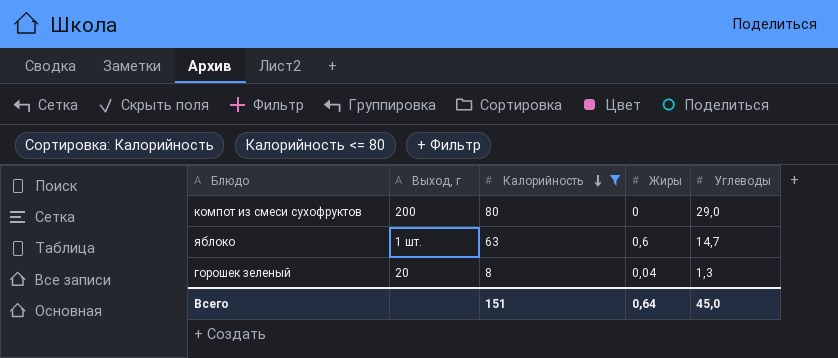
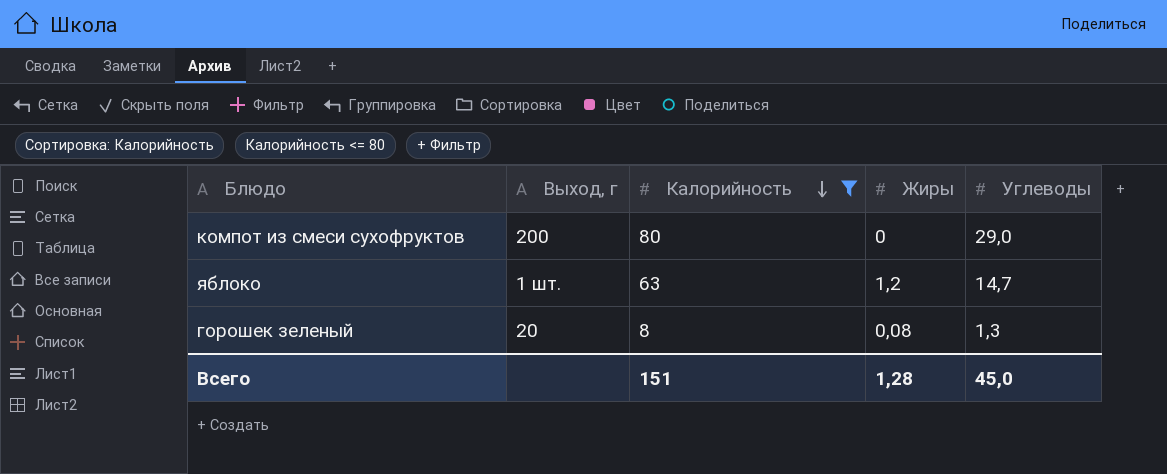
яблоко | Жиры: 0,6 -> 1,2
горошек зеленый | Жиры: 0,04 -> 0,08
Всего | Жиры: 0,64 -> 1,28

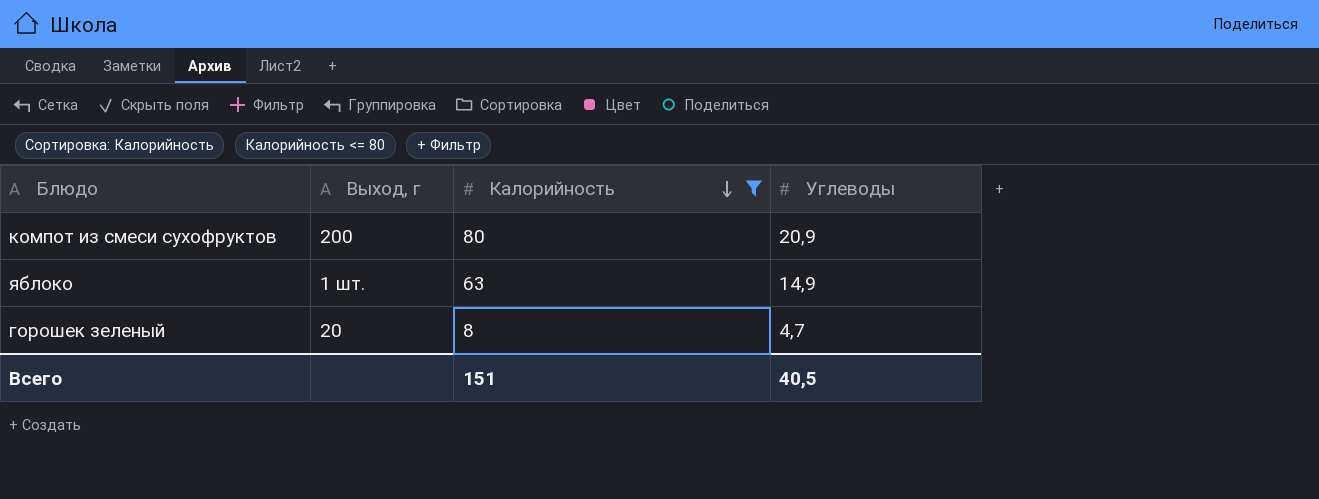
column Жиры | position: 4 -> none
компот из смеси сухофруктов | Углеводы: 29,0 -> 20,9
яблоко | Углеводы: 14,7 -> 14,9
горошек зеленый | Углеводы: 1,3 -> 4,7
Всего | Углеводы: 45,0 -> 40,5

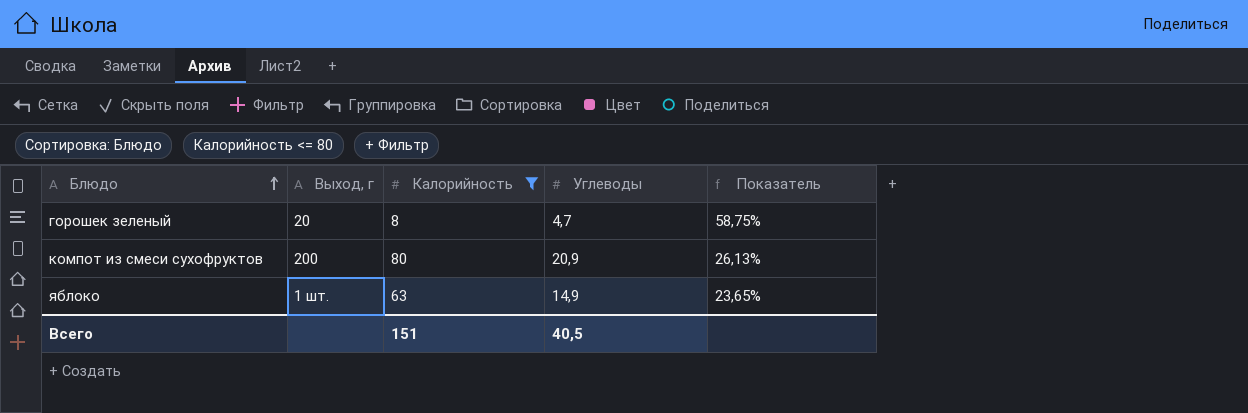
row order: Калорийность descending -> Блюдо ascending
column Показатель | formula: none -> [Углеводы] / [Калорийность]

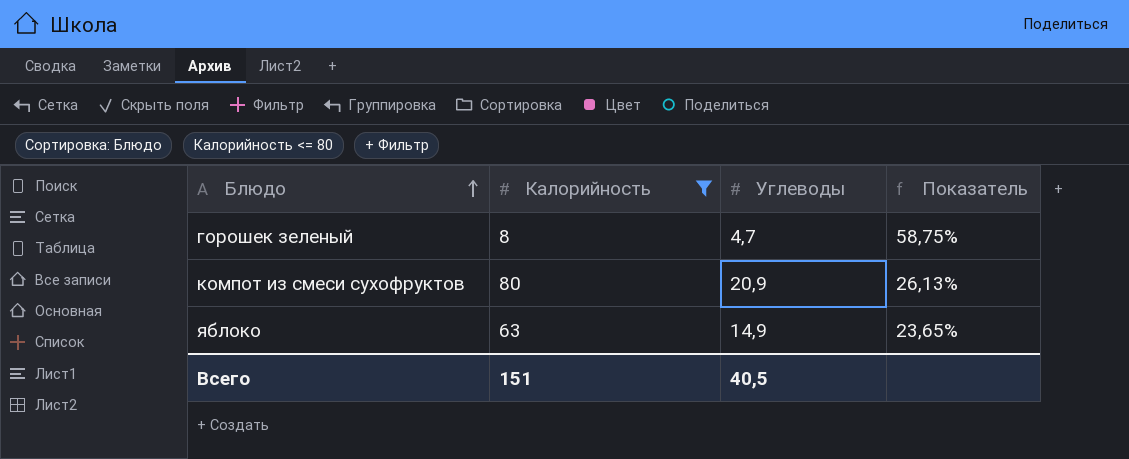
column Выход, г | position: 2 -> none

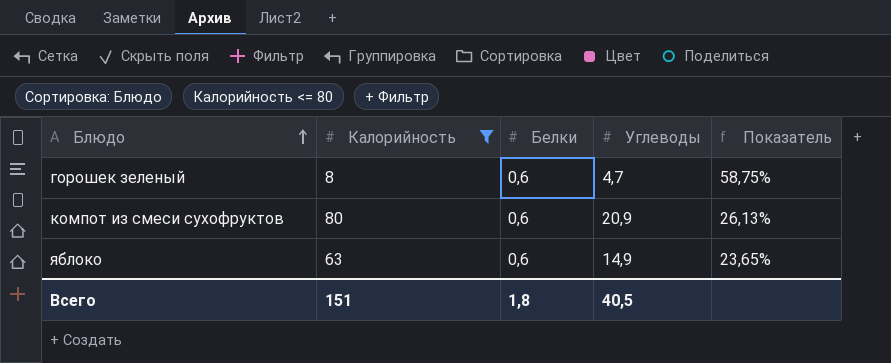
column Белки | position: none -> 3

